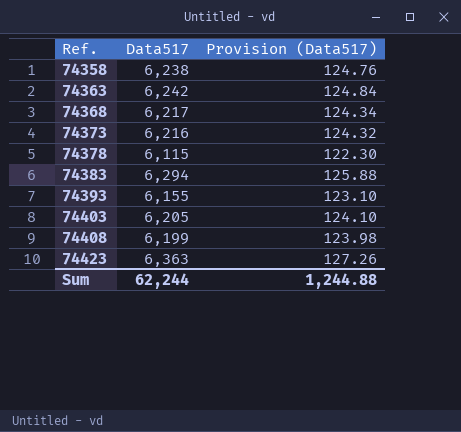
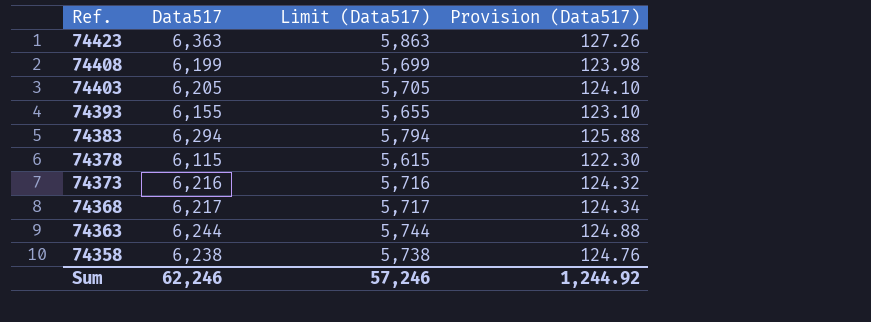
row order: Ref. ascending -> Ref. descending
column Limit (Data517) | formula: none -> [Data517] - 500
74363 | Data517: 6,242 -> 6,244
74363 | Provision (Data517): 124.84 -> 124.88
Sum | Data517: 62,244 -> 62,246
Sum | Provision (Data517): 1,244.88 -> 1,244.92

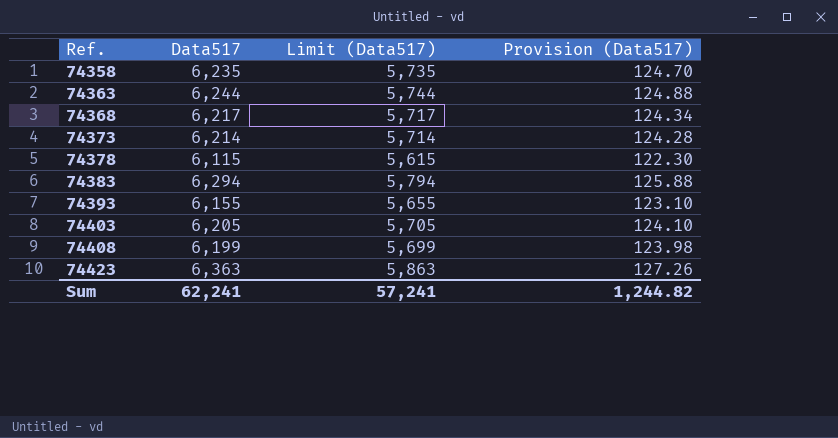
row order: Ref. descending -> Ref. ascending
74358 | Data517: 6,238 -> 6,235
74358 | Limit (Data517): 5,738 -> 5,735
74358 | Provision (Data517): 124.76 -> 124.70
74373 | Data517: 6,216 -> 6,214
74373 | Limit (Data517): 5,716 -> 5,714
74373 | Provision (Data517): 124.32 -> 124.28
Sum | Data517: 62,246 -> 62,241
Sum | Limit (Data517): 57,246 -> 57,241
Sum | Provision (Data517): 1,244.92 -> 1,244.82

